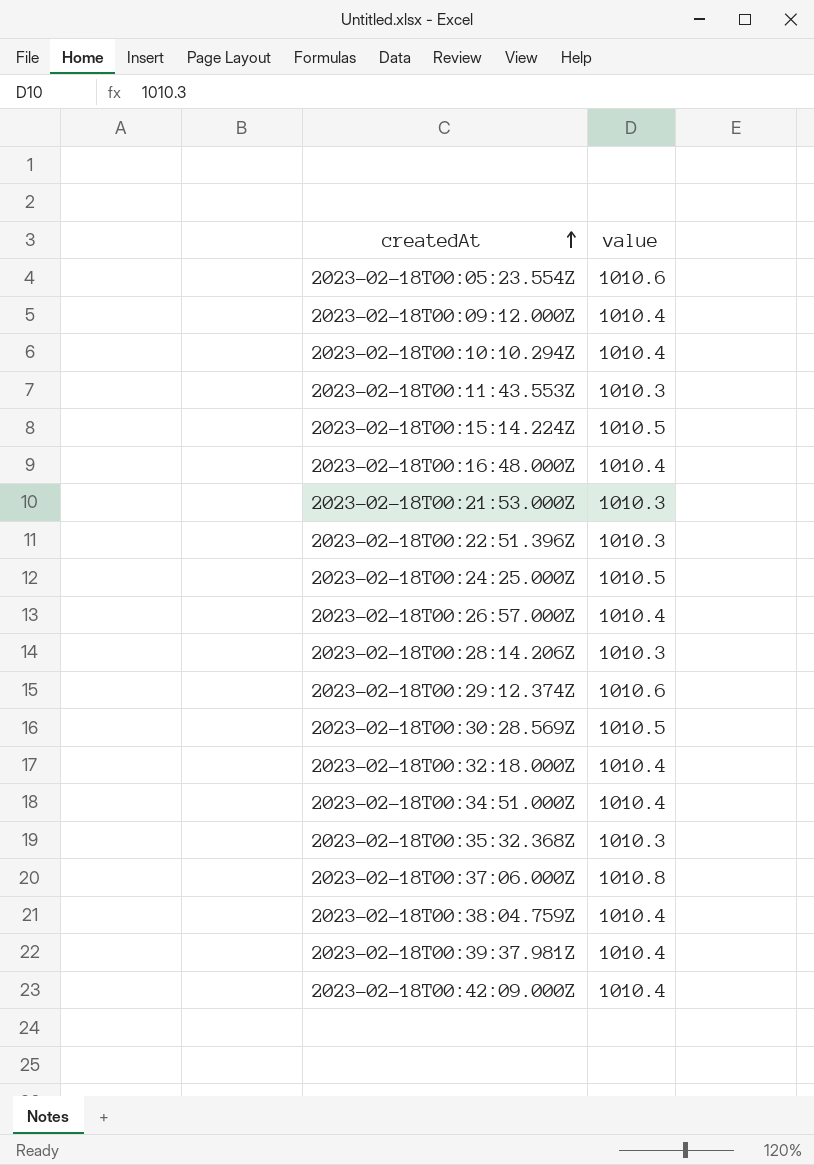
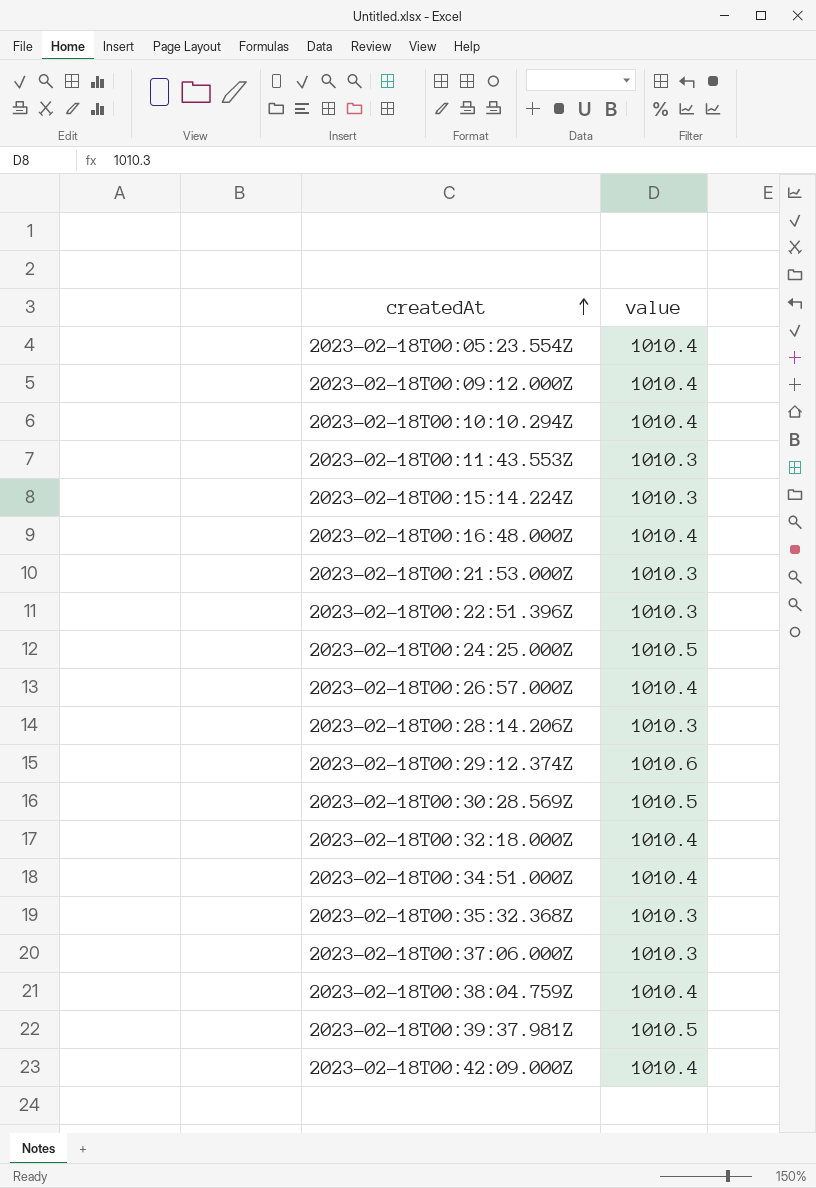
2023-02-18T00:05:23.554Z | value: 1010.6 -> 1010.4
2023-02-18T00:15:14.224Z | value: 1010.5 -> 1010.3
2023-02-18T00:37:06.000Z | value: 1010.8 -> 1010.3
2023-02-18T00:39:37.981Z | value: 1010.4 -> 1010.5

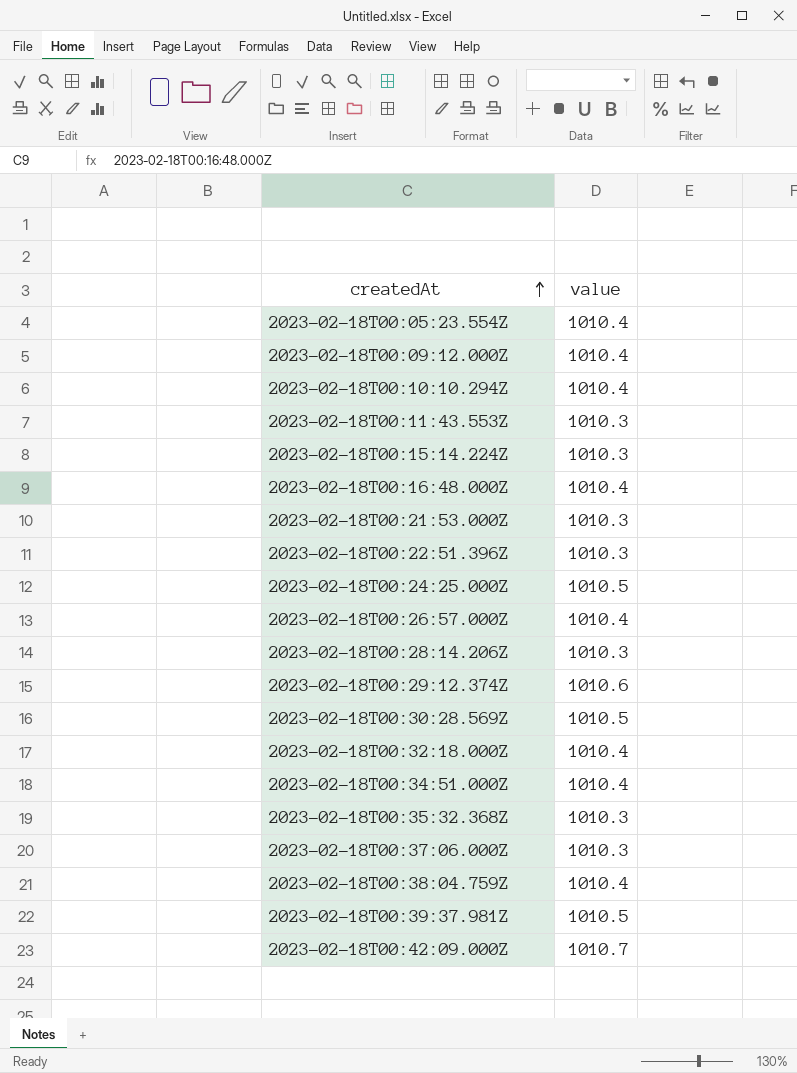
2023-02-18T00:42:09.000Z | value: 1010.4 -> 1010.7

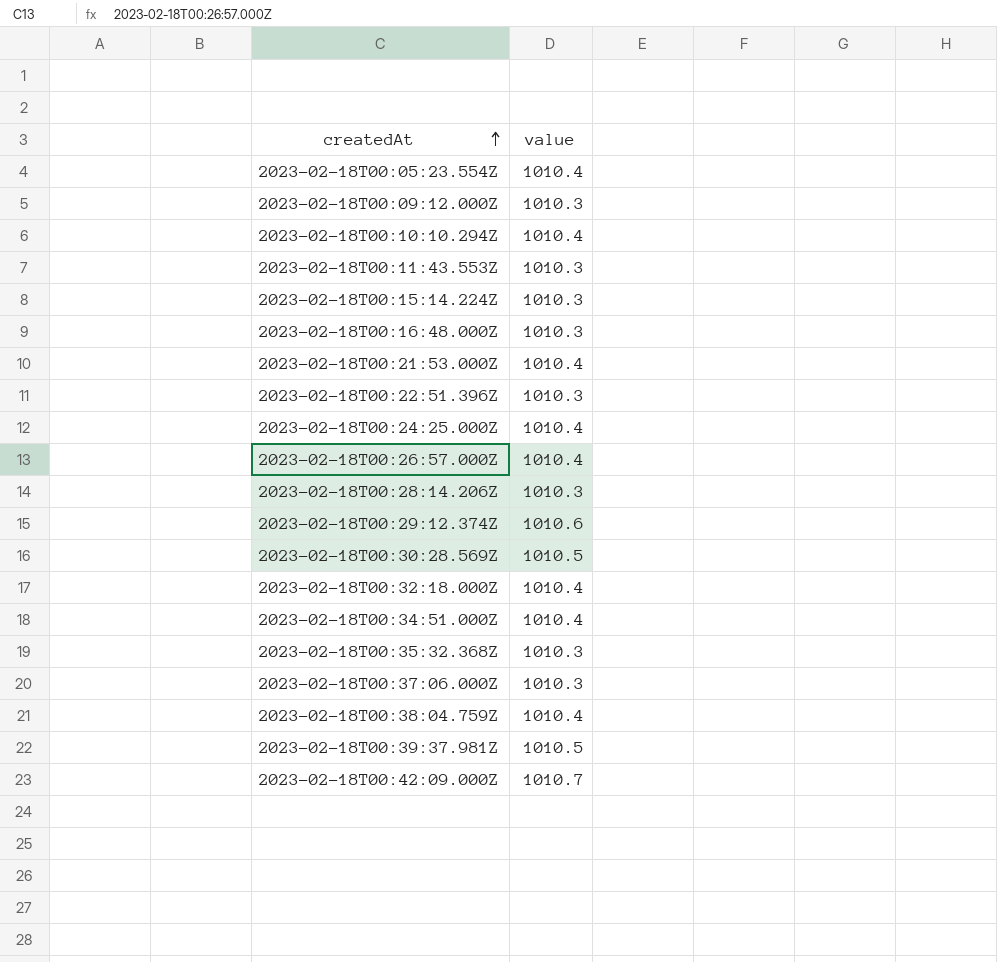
2023-02-18T00:09:12.000Z | value: 1010.4 -> 1010.3
2023-02-18T00:16:48.000Z | value: 1010.4 -> 1010.3
2023-02-18T00:21:53.000Z | value: 1010.3 -> 1010.4
2023-02-18T00:24:25.000Z | value: 1010.5 -> 1010.4

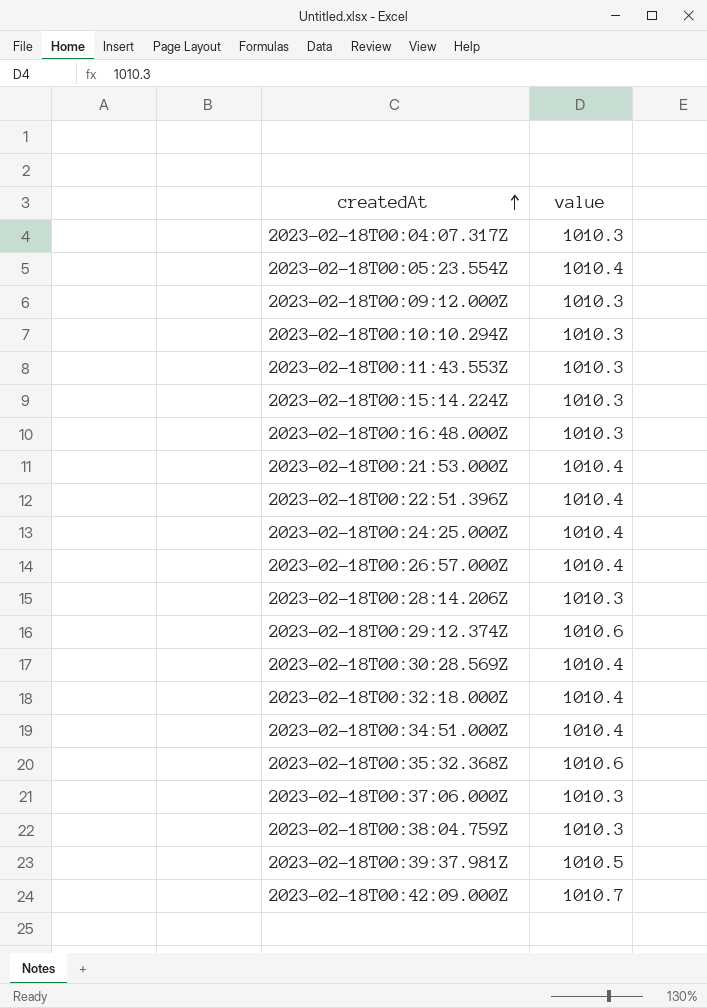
row 2023-02-18T00:04:07.317Z: none -> 1010.3
2023-02-18T00:10:10.294Z | value: 1010.4 -> 1010.3
2023-02-18T00:22:51.396Z | value: 1010.3 -> 1010.4
2023-02-18T00:30:28.569Z | value: 1010.5 -> 1010.4
2023-02-18T00:35:32.368Z | value: 1010.3 -> 1010.6
2023-02-18T00:38:04.759Z | value: 1010.4 -> 1010.3

